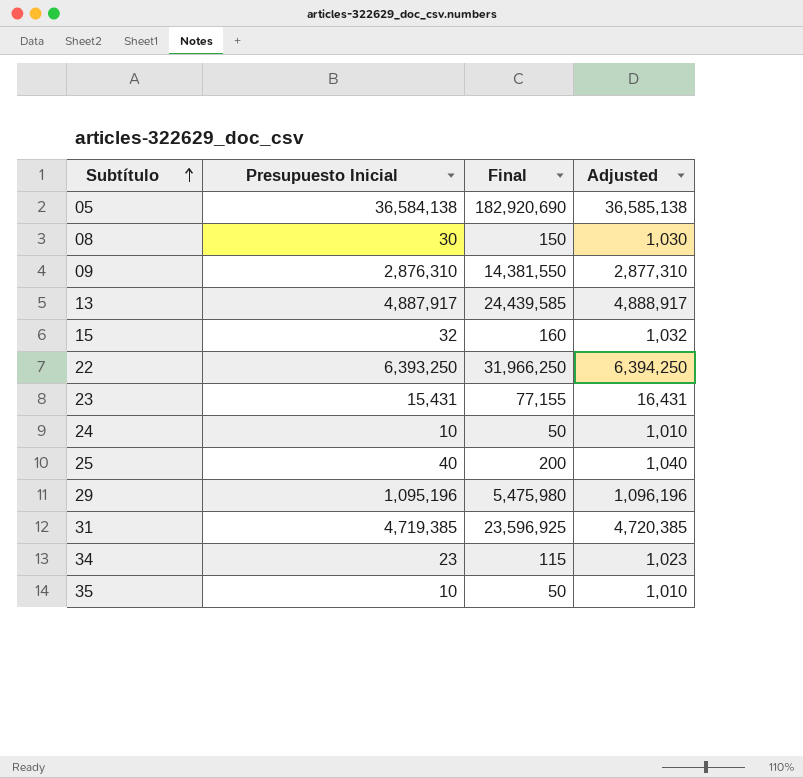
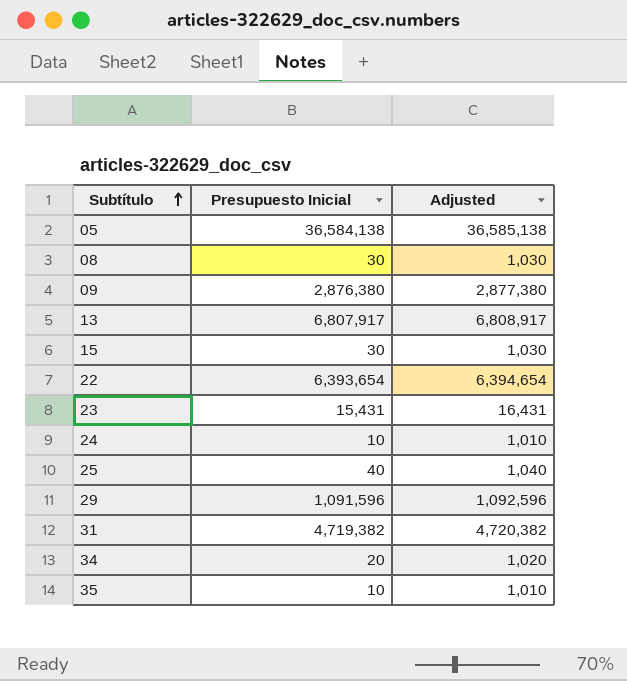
column Final | formula: [Presupuesto Inicial] * 5 -> none
09 | Presupuesto Inicial: 2,876,310 -> 2,876,380
09 | Adjusted: 2,877,310 -> 2,877,380
13 | Presupuesto Inicial: 4,887,917 -> 6,807,917
13 | Adjusted: 4,888,917 -> 6,808,917
15 | Presupuesto Inicial: 32 -> 30
15 | Adjusted: 1,032 -> 1,030
22 | Presupuesto Inicial: 6,393,250 -> 6,393,654
22 | Adjusted: 6,394,250 -> 6,394,654
29 | Presupuesto Inicial: 1,095,196 -> 1,091,596
29 | Adjusted: 1,096,196 -> 1,092,596
31 | Presupuesto Inicial: 4,719,385 -> 4,719,382
31 | Adjusted: 4,720,385 -> 4,720,382
34 | Presupuesto Inicial: 23 -> 20
34 | Adjusted: 1,023 -> 1,020

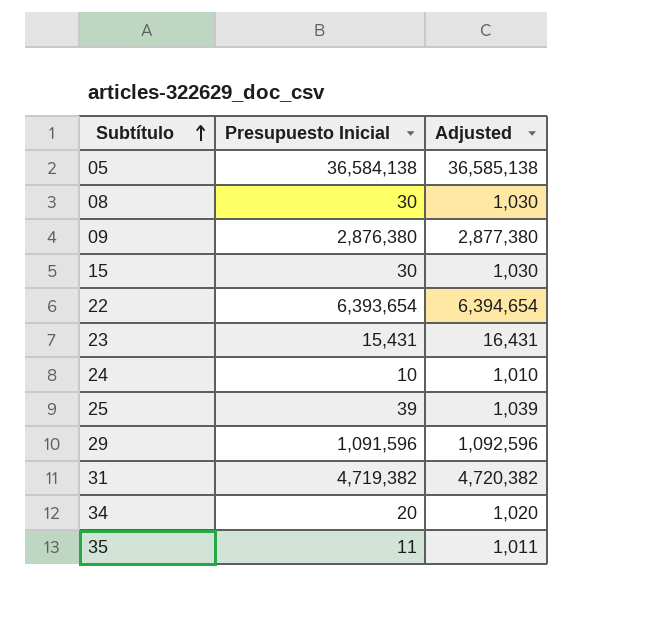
row 13: 6,807,917 | 6,808,917 -> none
25 | Presupuesto Inicial: 40 -> 39
25 | Adjusted: 1,040 -> 1,039
35 | Presupuesto Inicial: 10 -> 11
35 | Adjusted: 1,010 -> 1,011

